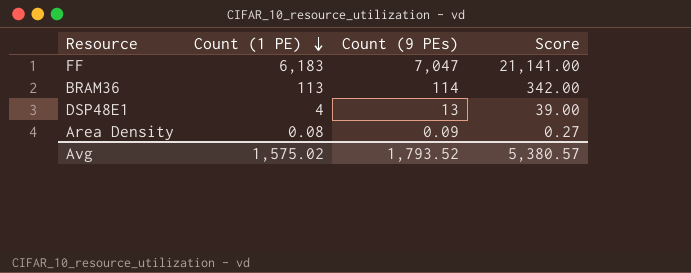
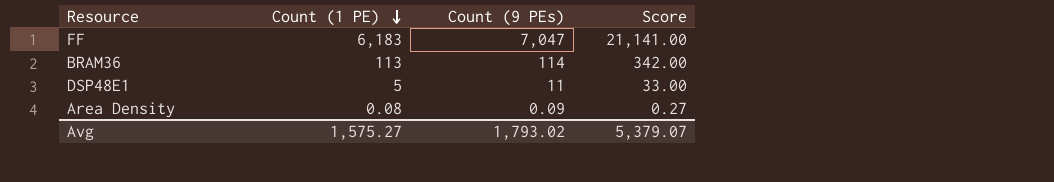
DSP48E1 | Count (1 PE): 4 -> 5
DSP48E1 | Count (9 PEs): 13 -> 11
DSP48E1 | Score: 39.00 -> 33.00
Avg | Count (1 PE): 1,575.02 -> 1,575.27
Avg | Count (9 PEs): 1,793.52 -> 1,793.02
Avg | Score: 5,380.57 -> 5,379.07

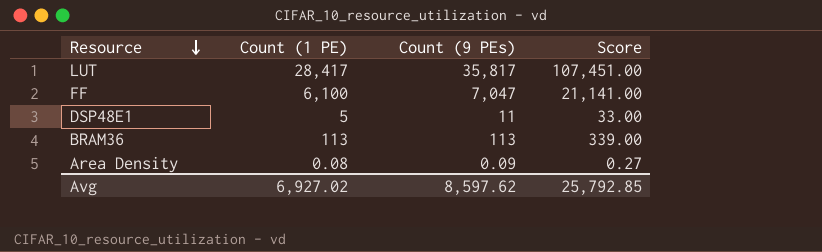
row order: Count (1 PE) descending -> Resource descending
row LUT: none -> 28,417 | 35,817 | 107,451.00
FF | Count (1 PE): 6,183 -> 6,100
BRAM36 | Count (9 PEs): 114 -> 113
BRAM36 | Score: 342.00 -> 339.00
Avg | Count (1 PE): 1,575.27 -> 6,927.02
Avg | Count (9 PEs): 1,793.02 -> 8,597.62
Avg | Score: 5,379.07 -> 25,792.85

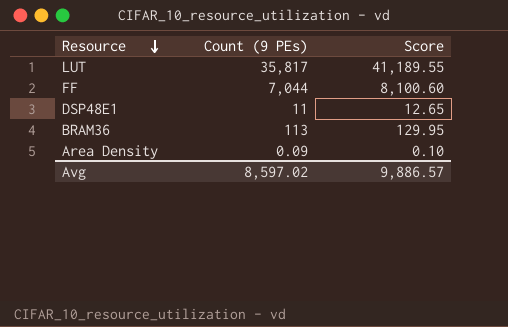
column Count (1 PE) | position: 2 -> none
column Score | formula: [Count (9 PEs)] * 3 -> [Count (9 PEs)] * 1.15
FF | Count (9 PEs): 7,047 -> 7,044
Avg | Count (9 PEs): 8,597.62 -> 8,597.02
Avg | Score: 25,792.85 -> 9,886.57

